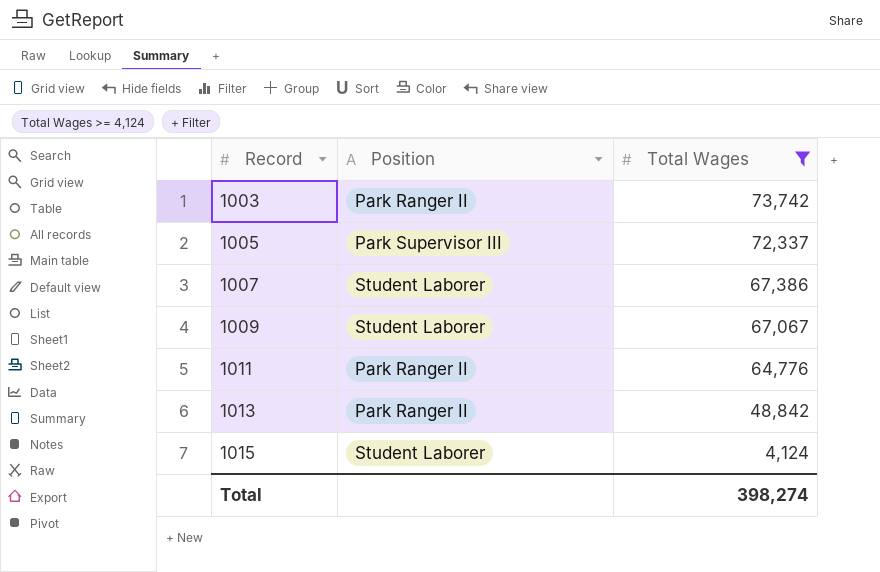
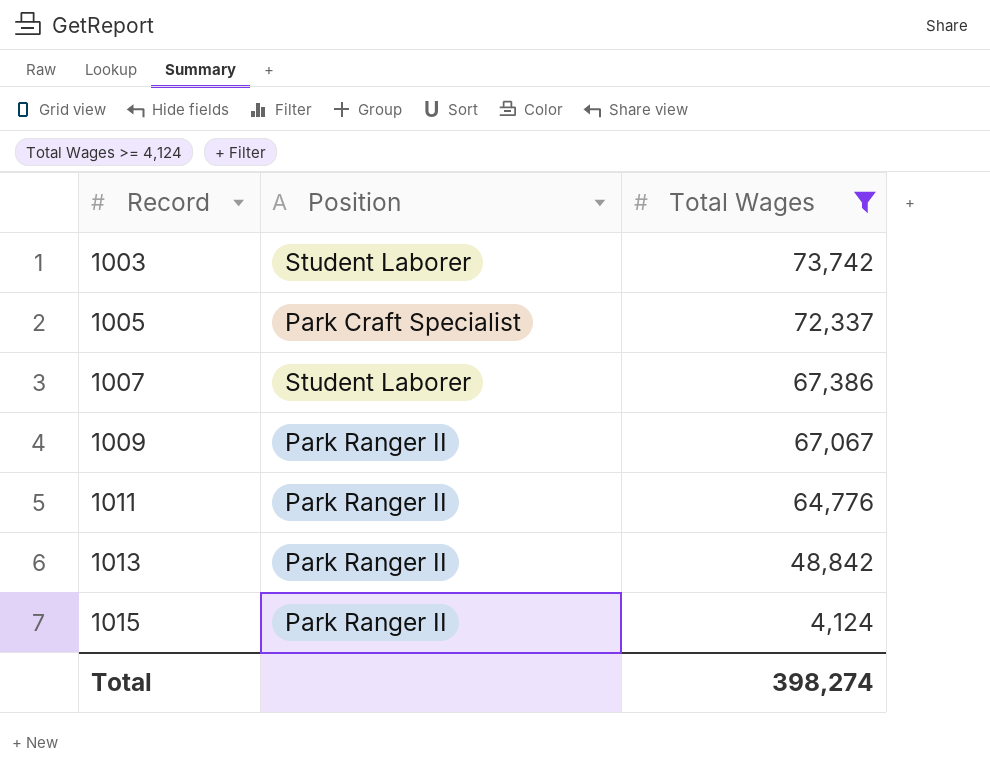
1003 | Position: Park Ranger II -> Student Laborer
1005 | Position: Park Supervisor III -> Park Craft Specialist
1009 | Position: Student Laborer -> Park Ranger II
1015 | Position: Student Laborer -> Park Ranger II

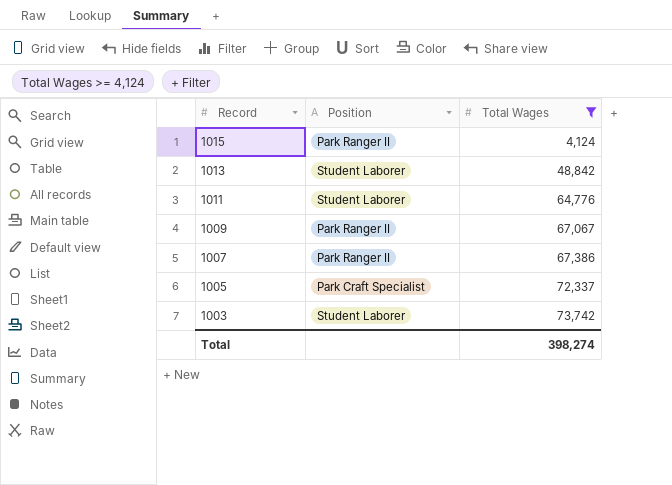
row order: Record ascending -> Record descending
1013 | Position: Park Ranger II -> Student Laborer
1011 | Position: Park Ranger II -> Student Laborer
1007 | Position: Student Laborer -> Park Ranger II

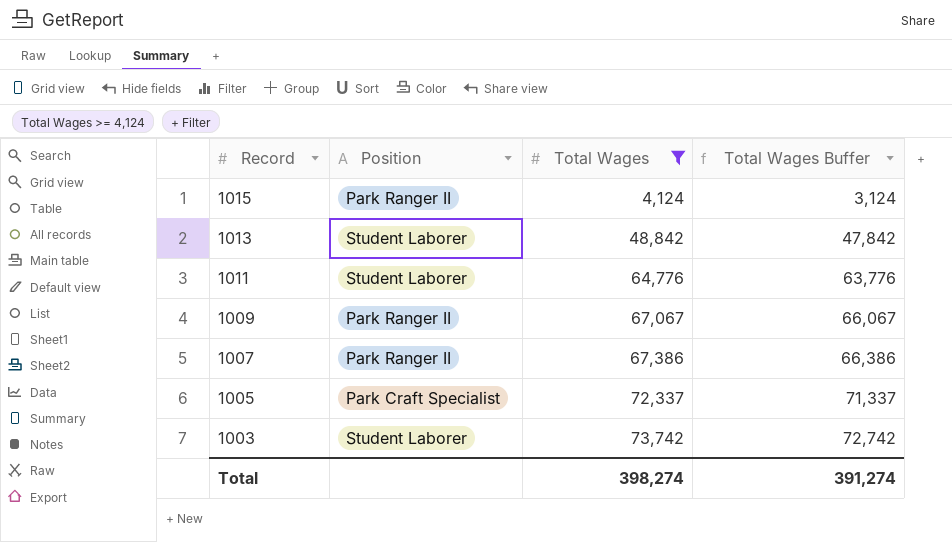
column Total Wages Buffer | formula: none -> [Total Wages] - 1000

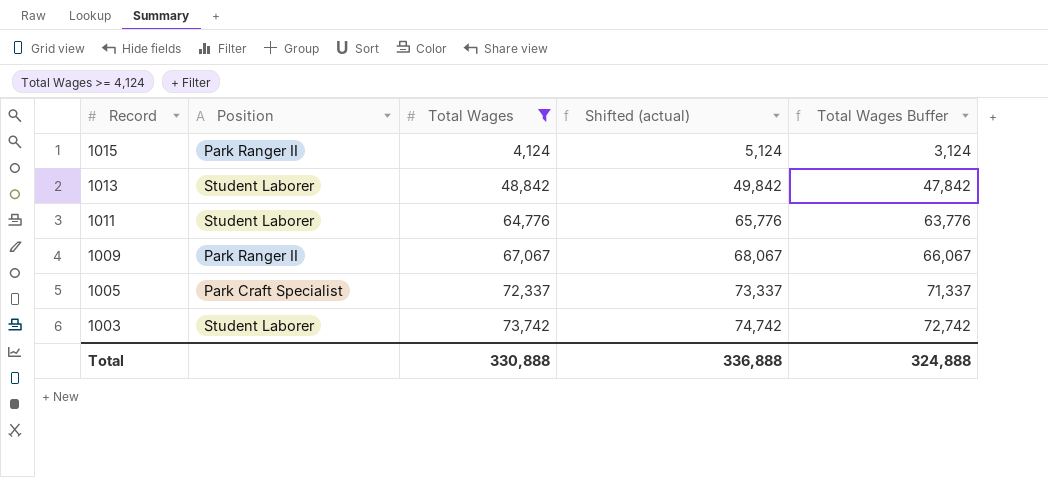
column Shifted (actual) | formula: none -> [Total Wages] + 1000
row 1007: Park Ranger II | 67,386 | 66,386 -> none
Total | Total Wages: 398,274 -> 330,888
Total | Total Wages Buffer: 391,274 -> 324,888

